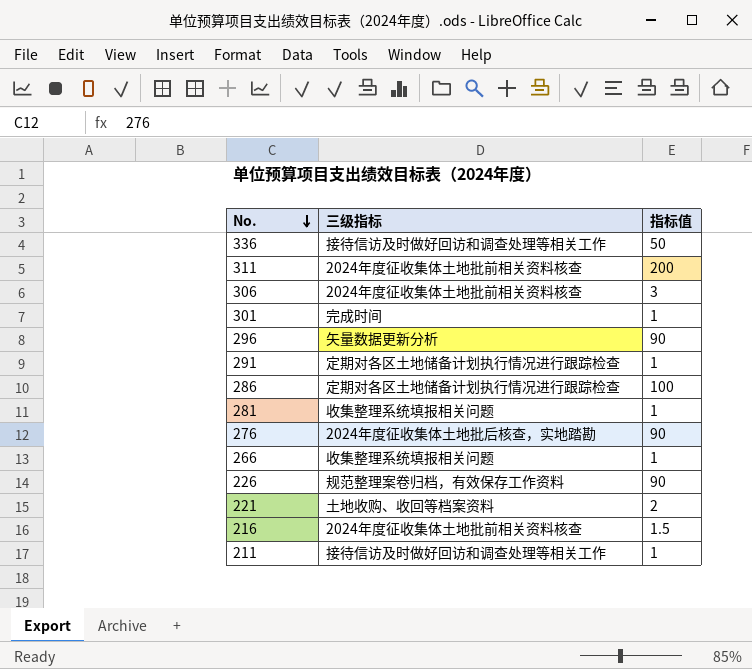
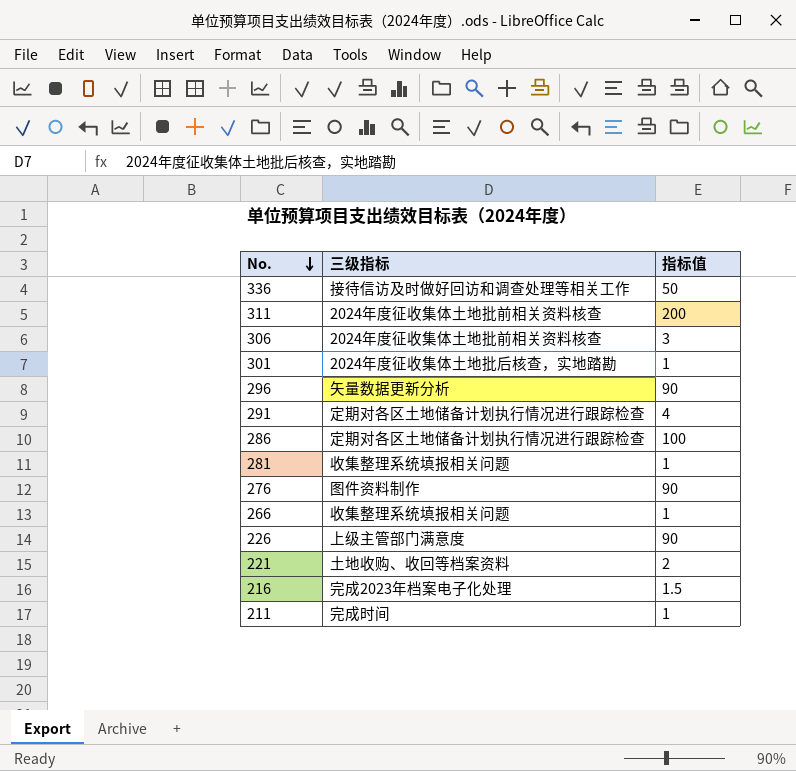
301 | 三级指标: 完成时间 -> 2024年度征收集体土地批后核查，实地踏勘
291 | 指标值: 1 -> 4
276 | 三级指标: 2024年度征收集体土地批后核查，实地踏勘 -> 图件资料制作
226 | 三级指标: 规范整理案卷归档，有效保存工作资料 -> 上级主管部门满意度
216 | 三级指标: 2024年度征收集体土地批前相关资料核查 -> 完成2023年档案电子化处理
211 | 三级指标: 接待信访及时做好回访和调查处理等相关工作 -> 完成时间

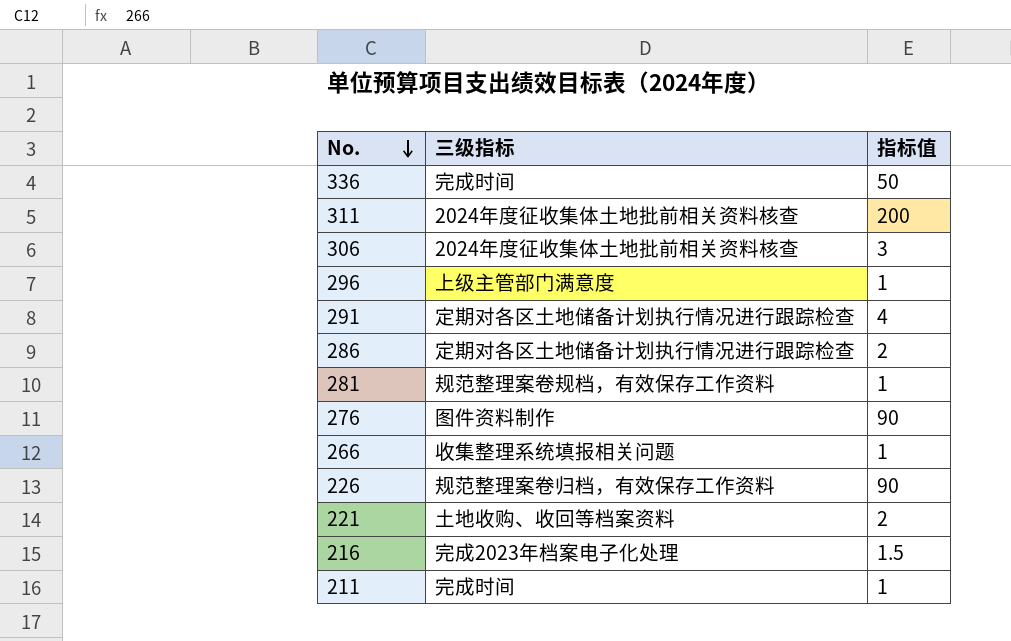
row 301: 2024年度征收集体土地批后核查，实地踏勘 | 1 -> none
336 | 三级指标: 接待信访及时做好回访和调查处理等相关工作 -> 完成时间
296 | 三级指标: 矢量数据更新分析 -> 上级主管部门满意度
296 | 指标值: 90 -> 1
286 | 指标值: 100 -> 2
281 | 三级指标: 收集整理系统填报相关问题 -> 规范整理案卷规档，有效保存工作资料
226 | 三级指标: 上级主管部门满意度 -> 规范整理案卷归档，有效保存工作资料

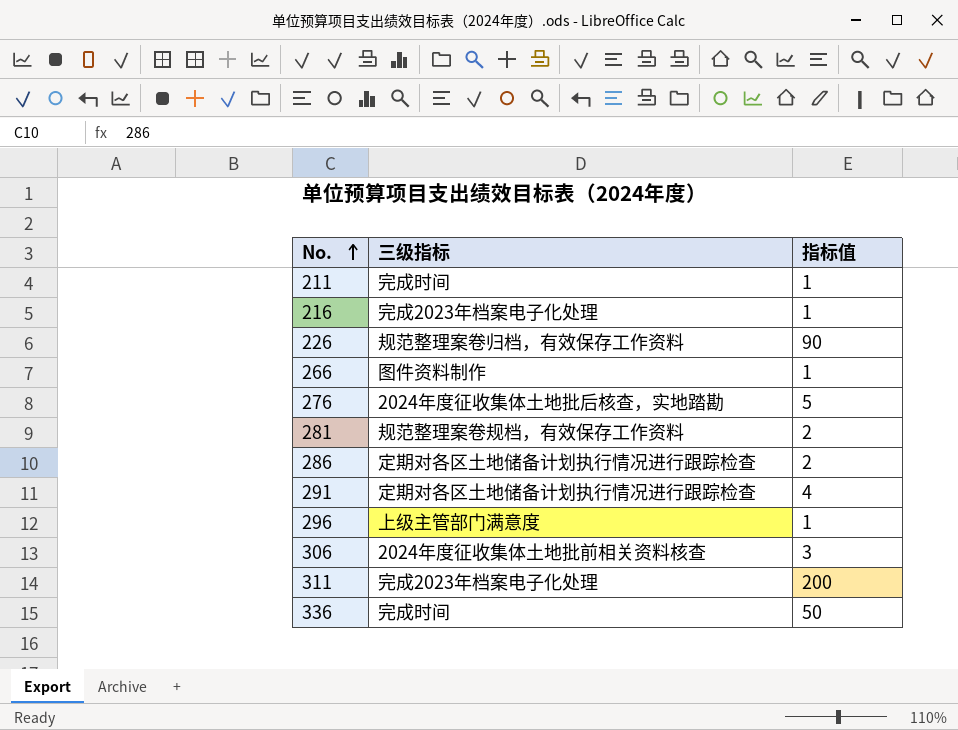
row order: No. descending -> No. ascending
row 221: 土地收购、收回等档案资料 | 2 -> none
216 | 指标值: 1.5 -> 1
266 | 三级指标: 收集整理系统填报相关问题 -> 图件资料制作
276 | 三级指标: 图件资料制作 -> 2024年度征收集体土地批后核查，实地踏勘
276 | 指标值: 90 -> 5
281 | 指标值: 1 -> 2
311 | 三级指标: 2024年度征收集体土地批前相关资料核查 -> 完成2023年档案电子化处理

